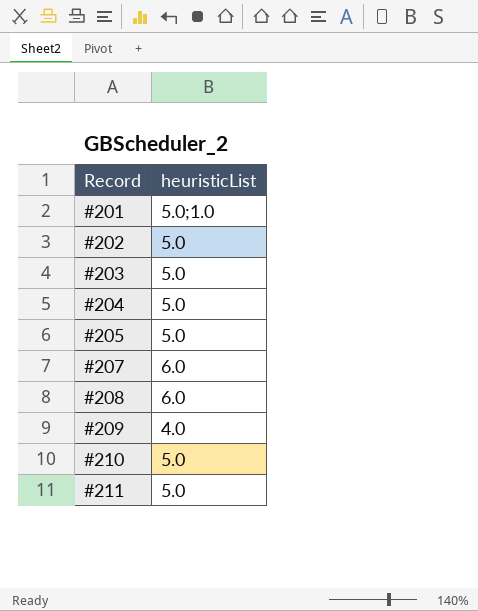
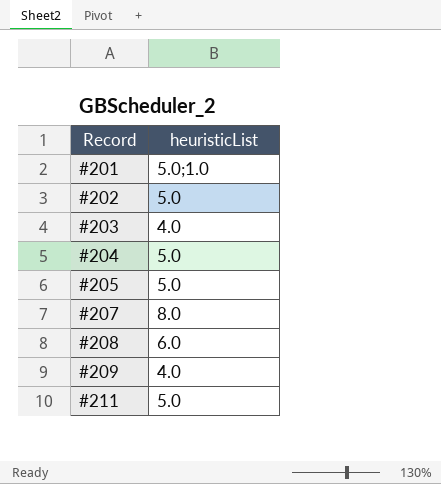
row #210: 5.0 -> none
#203 | heuristicList: 5.0 -> 4.0
#207 | heuristicList: 6.0 -> 8.0

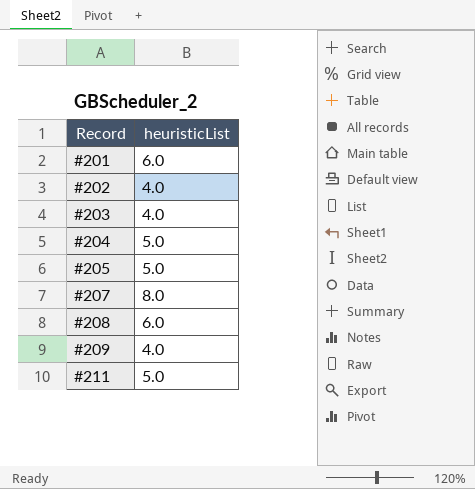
#201 | heuristicList: 5.0;1.0 -> 6.0
#202 | heuristicList: 5.0 -> 4.0

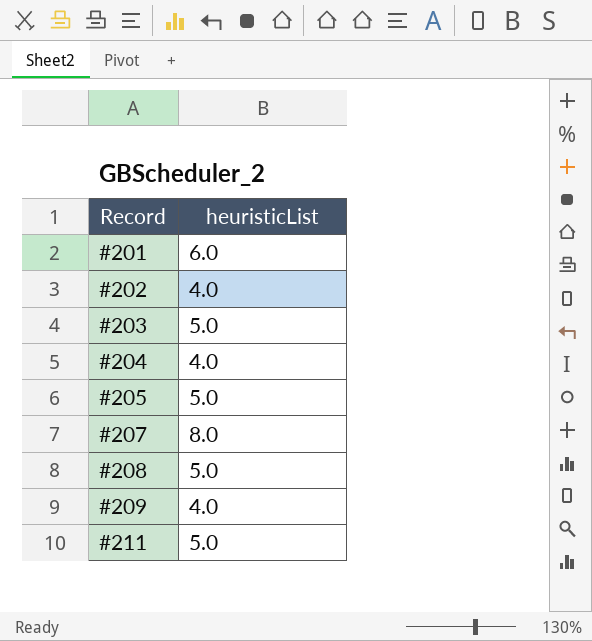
#203 | heuristicList: 4.0 -> 5.0
#204 | heuristicList: 5.0 -> 4.0
#208 | heuristicList: 6.0 -> 5.0

